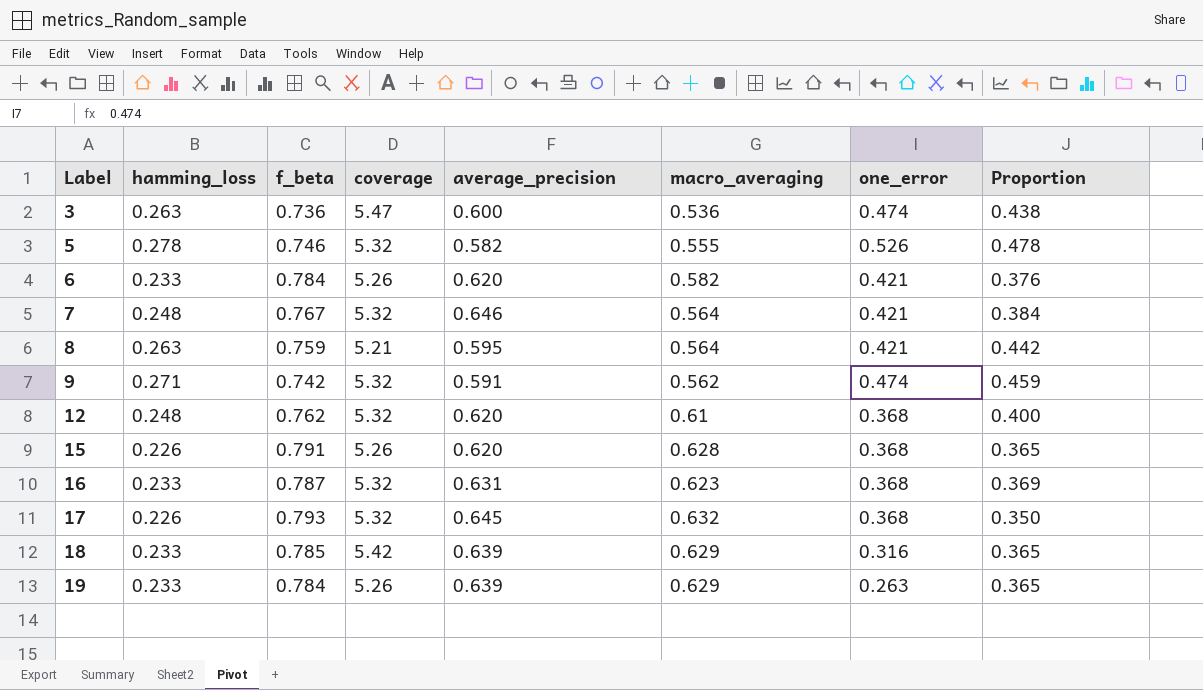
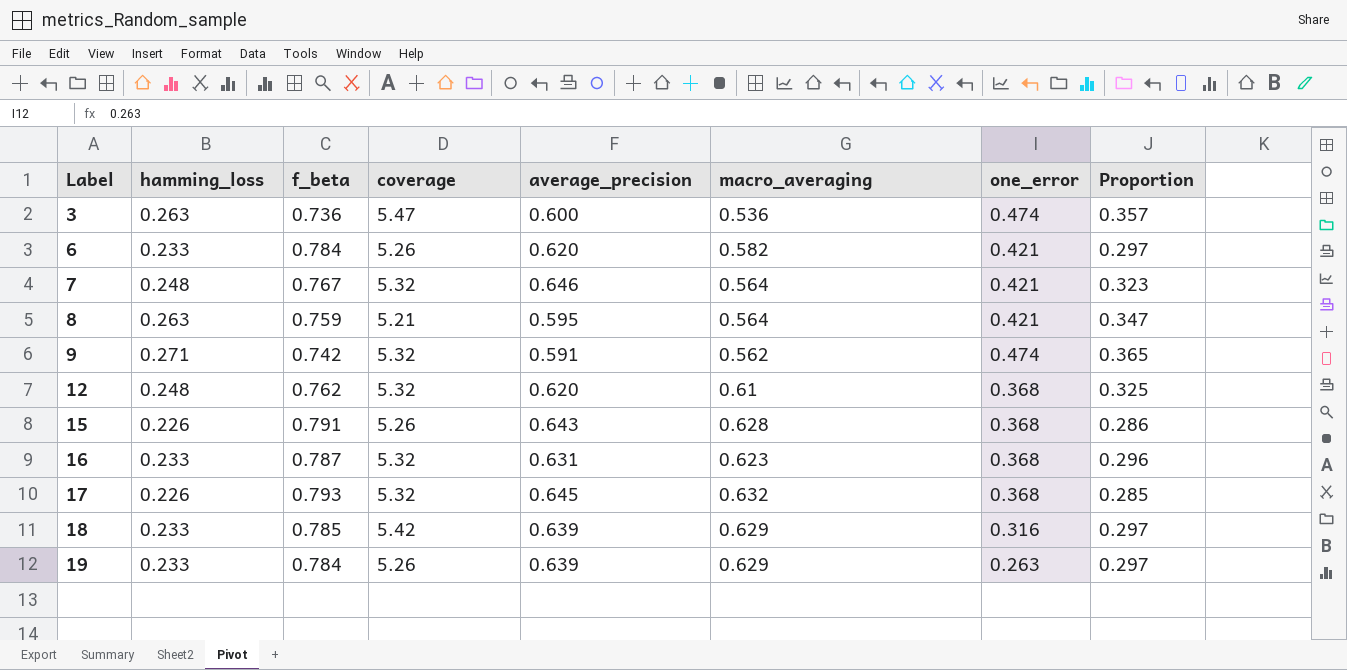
column Proportion | formula: [hamming_loss] / [average_precision] -> [hamming_loss] / [f_beta]
row 5: 0.278 | 0.746 | 5.32 | 0.582 | 0.555 | 0.526 | 0.478 -> none
15 | average_precision: 0.620 -> 0.643

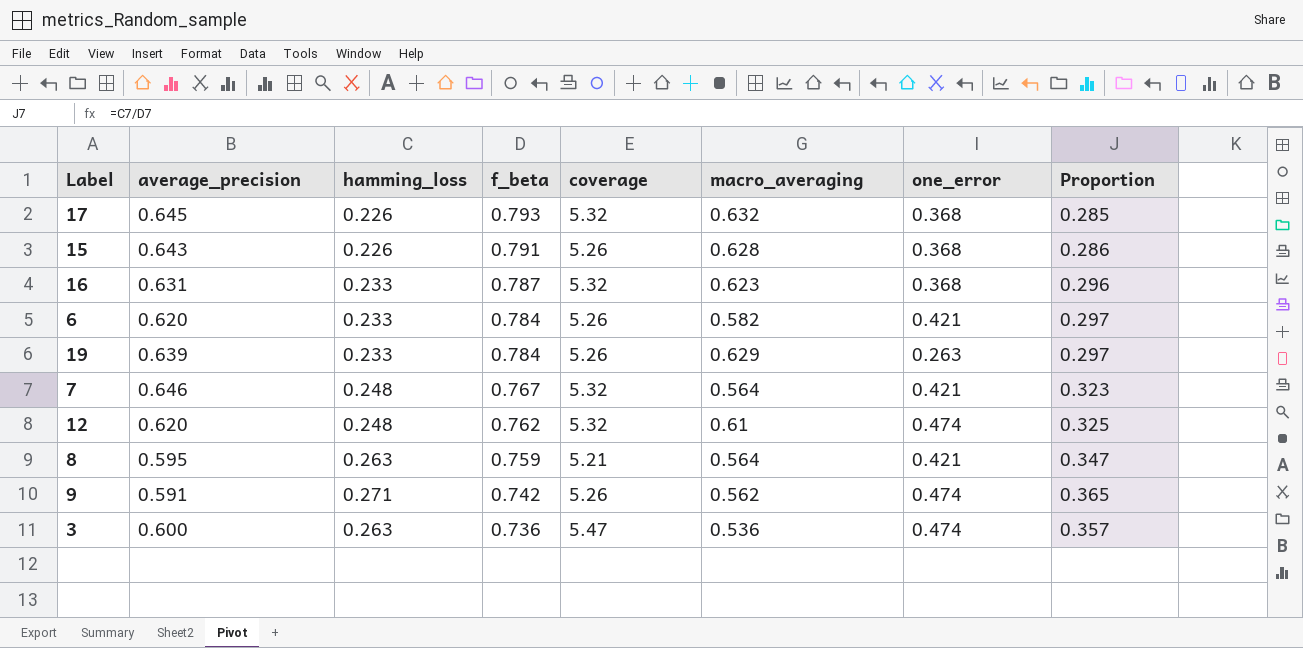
row order: Label ascending -> f_beta descending
column average_precision | position: 5 -> 2
row 18: 0.233 | 0.785 | 5.42 | 0.639 | 0.629 | 0.316 | 0.297 -> none
12 | one_error: 0.368 -> 0.474
9 | coverage: 5.32 -> 5.26

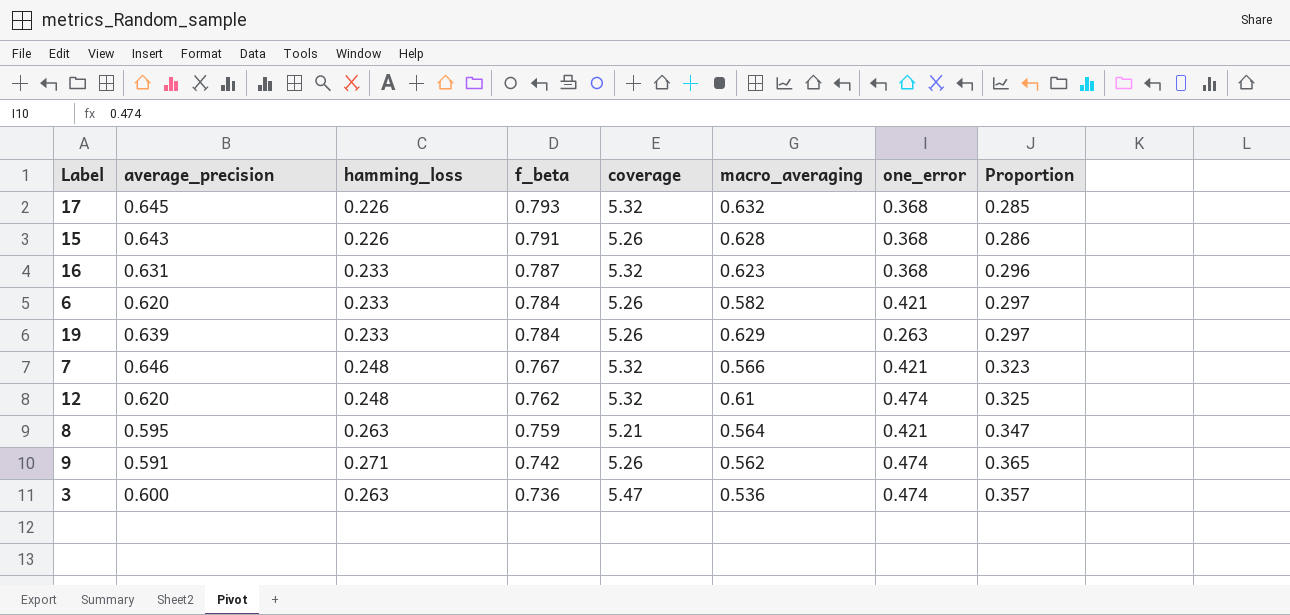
7 | macro_averaging: 0.564 -> 0.566

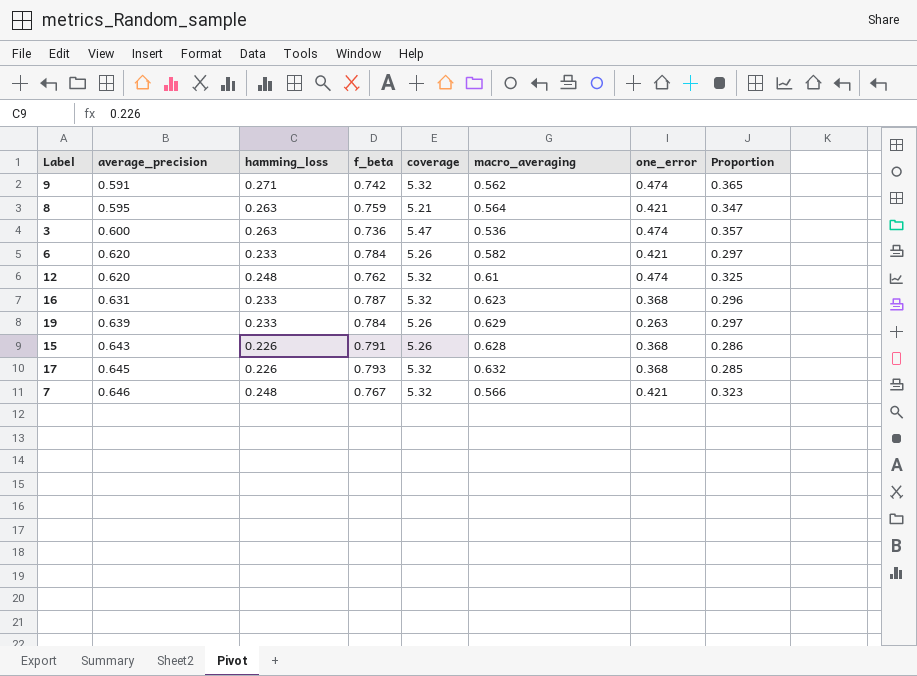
row order: f_beta descending -> average_precision ascending
9 | coverage: 5.26 -> 5.32

